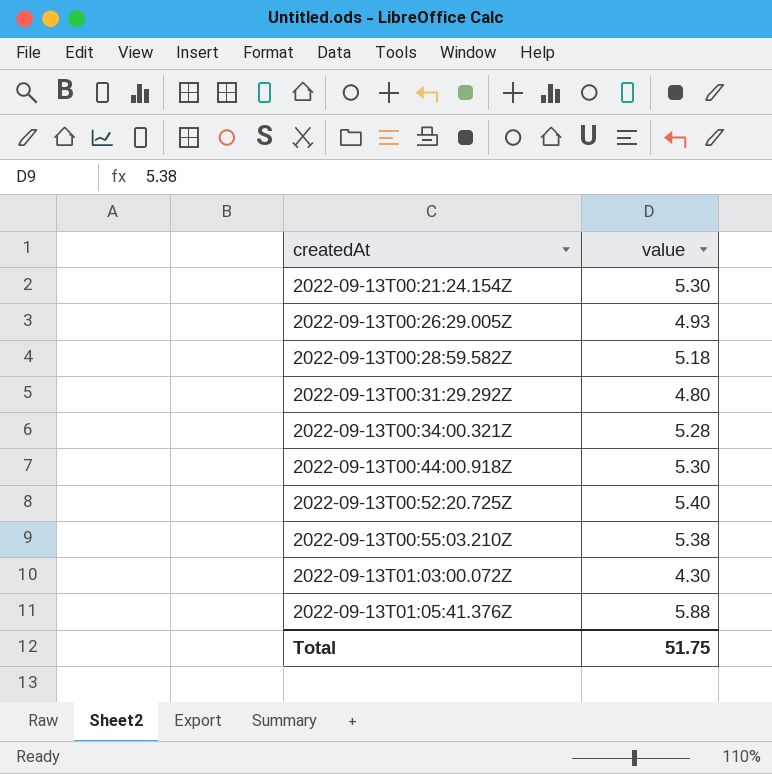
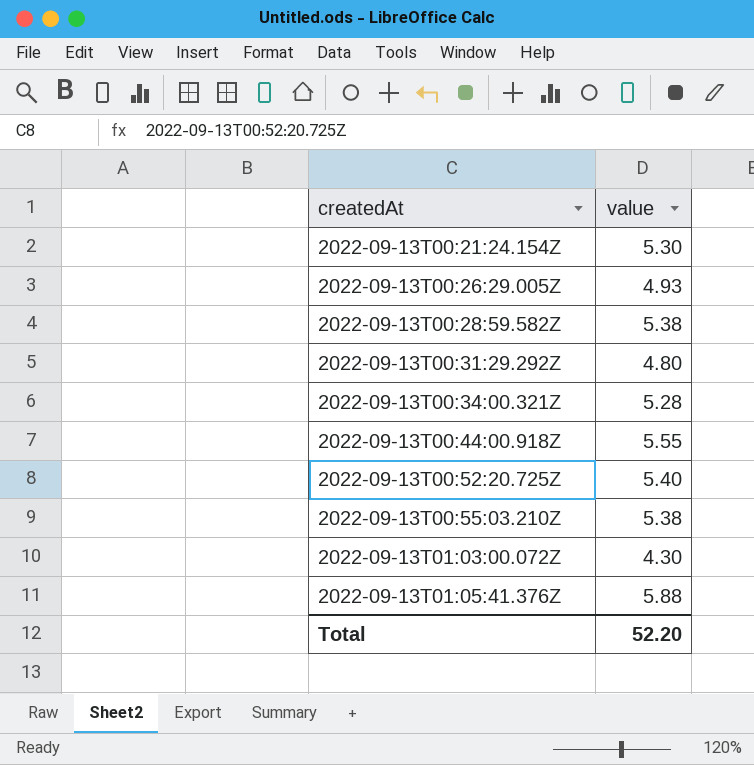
2022-09-13T00:28:59.582Z | value: 5.18 -> 5.38
2022-09-13T00:44:00.918Z | value: 5.30 -> 5.55
Total | value: 51.75 -> 52.20

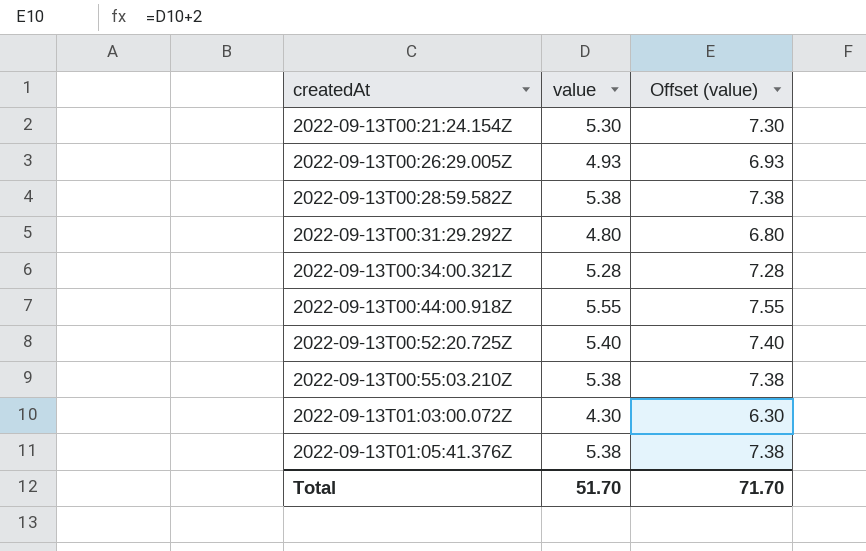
column Offset (value) | formula: none -> [value] + 2
2022-09-13T01:05:41.376Z | value: 5.88 -> 5.38
Total | value: 52.20 -> 51.70

